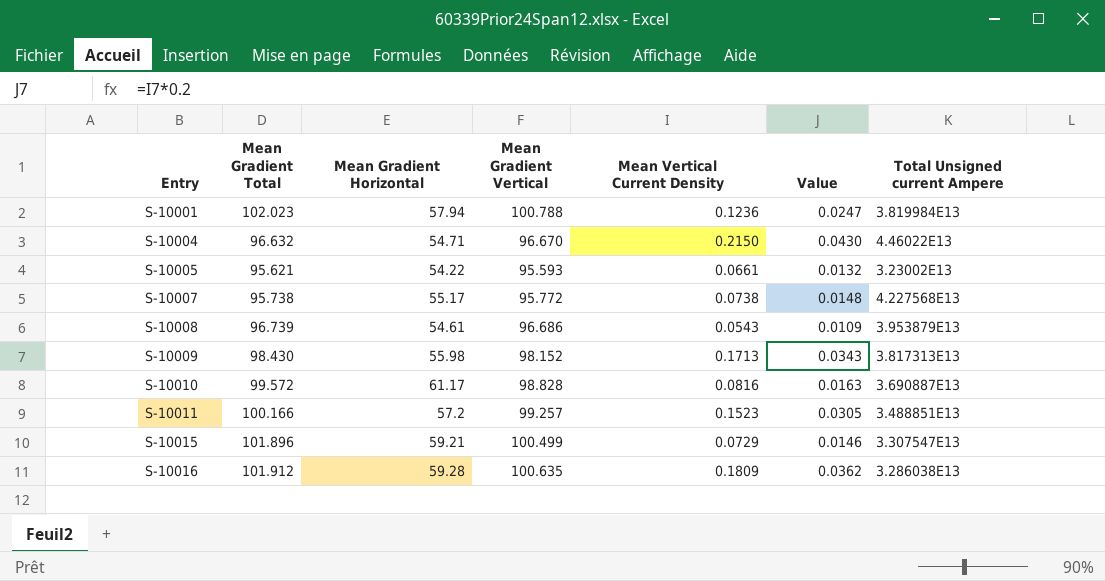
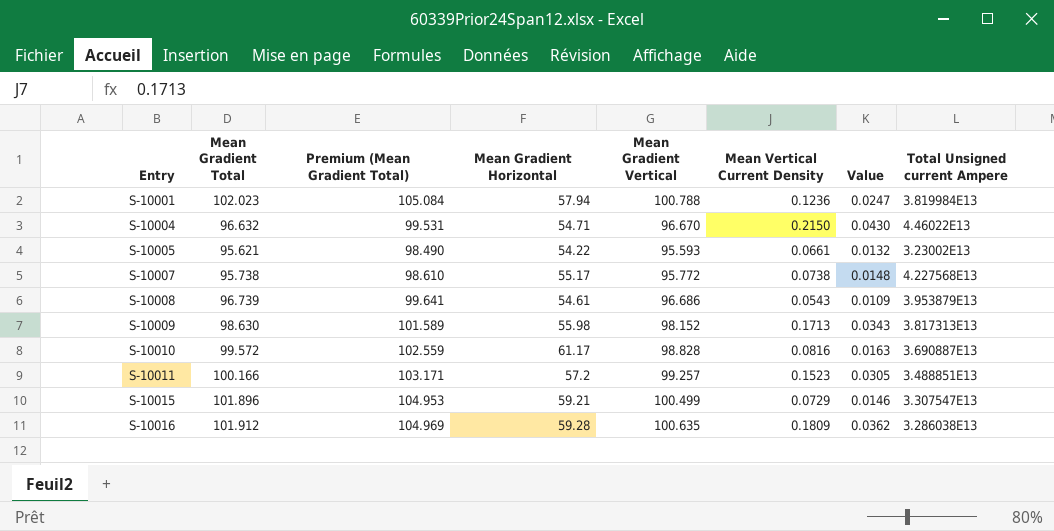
column Premium (Mean Gradient Total) | formula: none -> [Mean Gradient Total] * 1.03
S-10009 | Mean Gradient Total: 98.430 -> 98.630

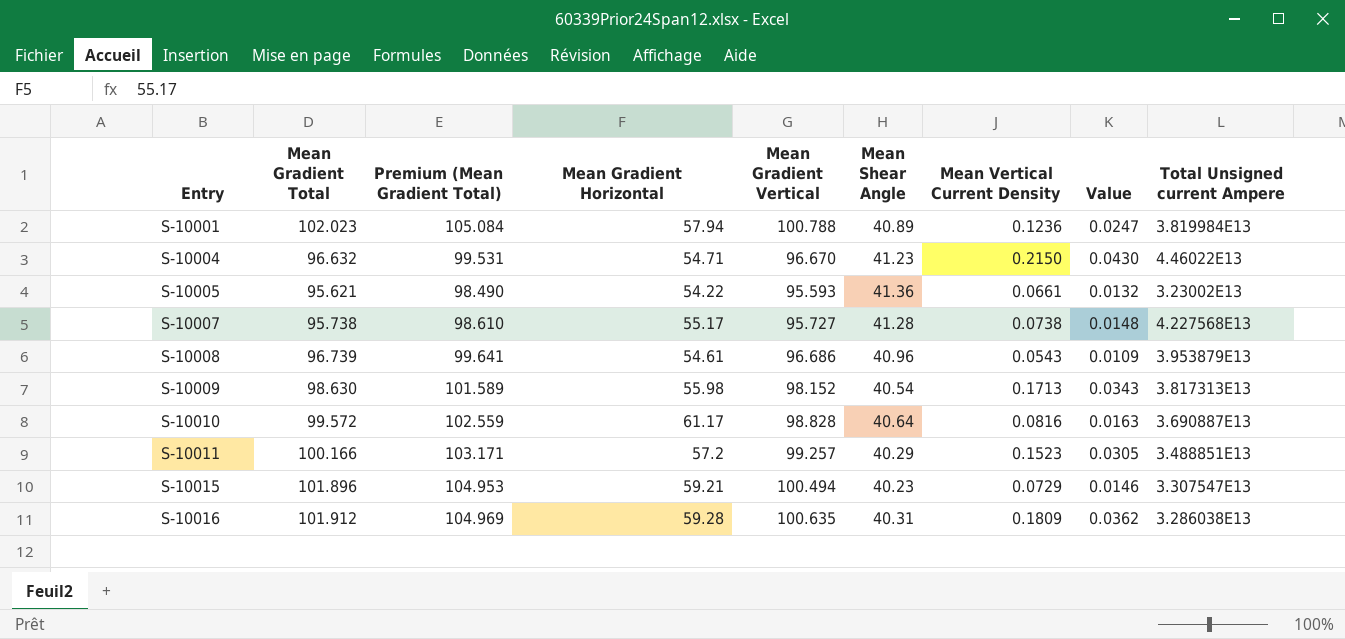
column Mean Shear Angle | position: none -> 6
S-10007 | Mean Gradient Vertical: 95.772 -> 95.727
S-10015 | Mean Gradient Vertical: 100.499 -> 100.494

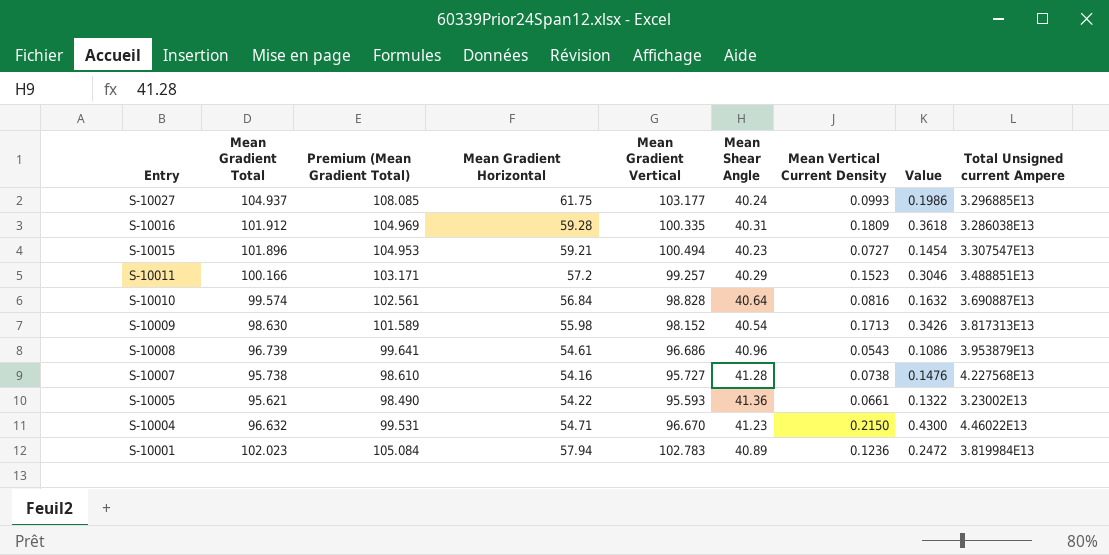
row order: Entry ascending -> Entry descending
column Value | formula: [Mean Vertical Current Density] * 0.2 -> [Mean Vertical Current Density] * 2
row S-10027: none -> 104.937 | 108.085 | 61.75 | 103.177 | 40.24 | 0.0993 | 0.1986 | 3.296885E13
S-10016 | Mean Gradient Vertical: 100.635 -> 100.335
S-10015 | Mean Vertical Current Density: 0.0729 -> 0.0727
S-10010 | Mean Gradient Total: 99.572 -> 99.574
S-10010 | Premium (Mean Gradient Total): 102.559 -> 102.561
S-10010 | Mean Gradient Horizontal: 61.17 -> 56.84
S-10007 | Mean Gradient Horizontal: 55.17 -> 54.16
S-10001 | Mean Gradient Vertical: 100.788 -> 102.783

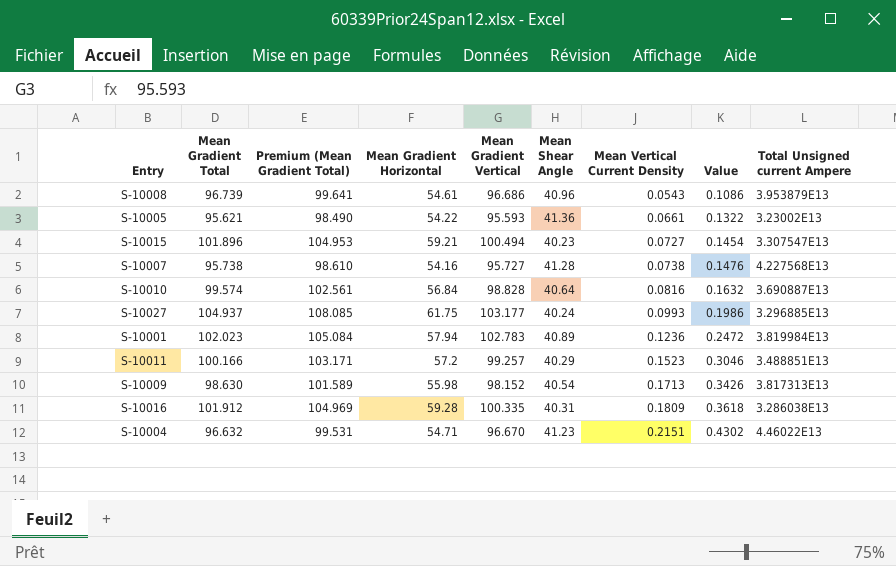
row order: Entry descending -> Mean Vertical Current Density ascending
S-10004 | Mean Vertical Current Density: 0.2150 -> 0.2151
S-10004 | Value: 0.4300 -> 0.4302

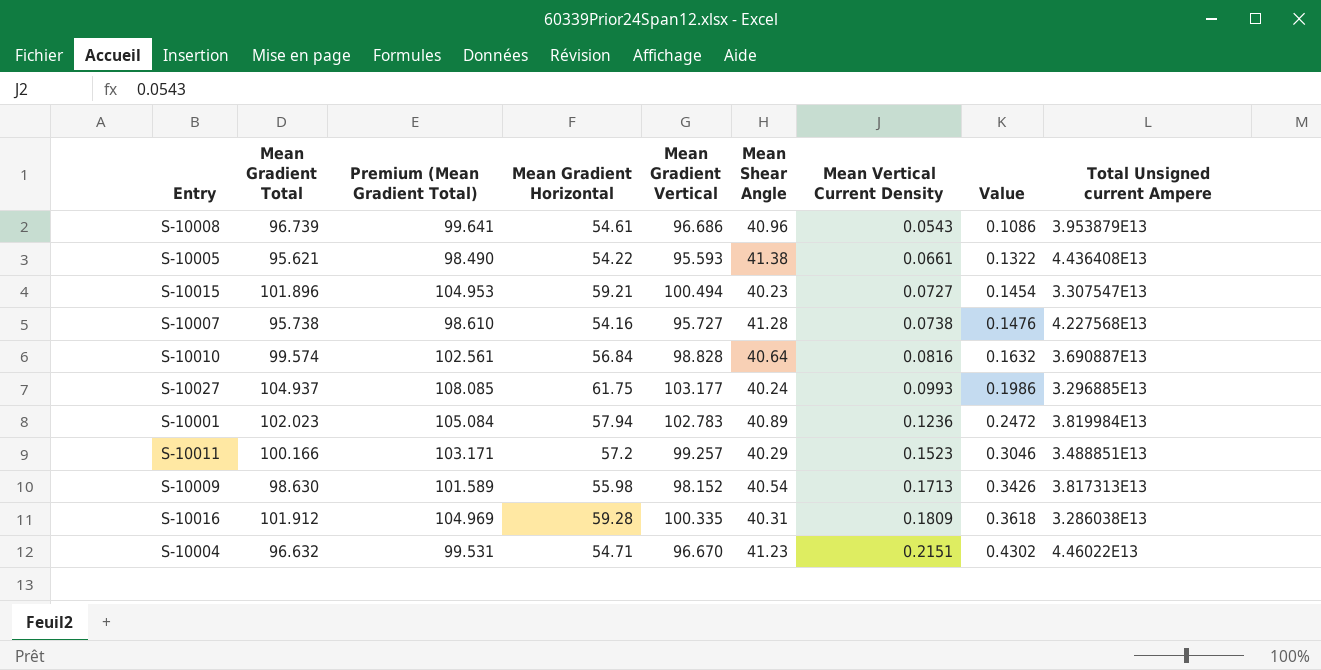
S-10005 | Mean Shear Angle: 41.36 -> 41.38
S-10005 | Total Unsigned current Ampere: 3.23002E13 -> 4.436408E13

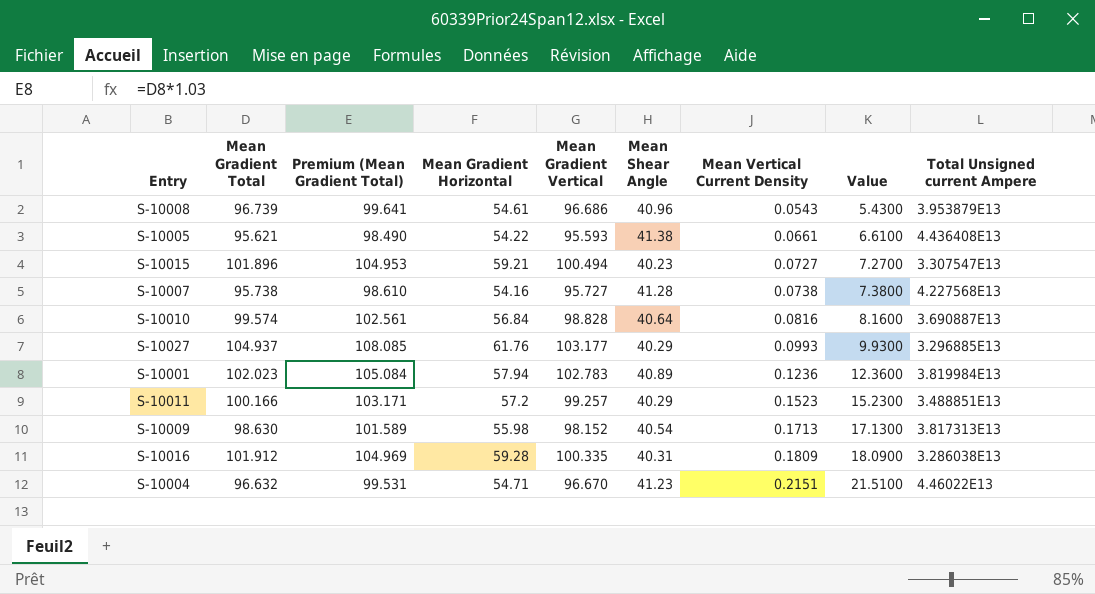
column Value | formula: [Mean Vertical Current Density] * 2 -> [Mean Vertical Current Density] * 100
S-10027 | Mean Gradient Horizontal: 61.75 -> 61.76
S-10027 | Mean Shear Angle: 40.24 -> 40.29

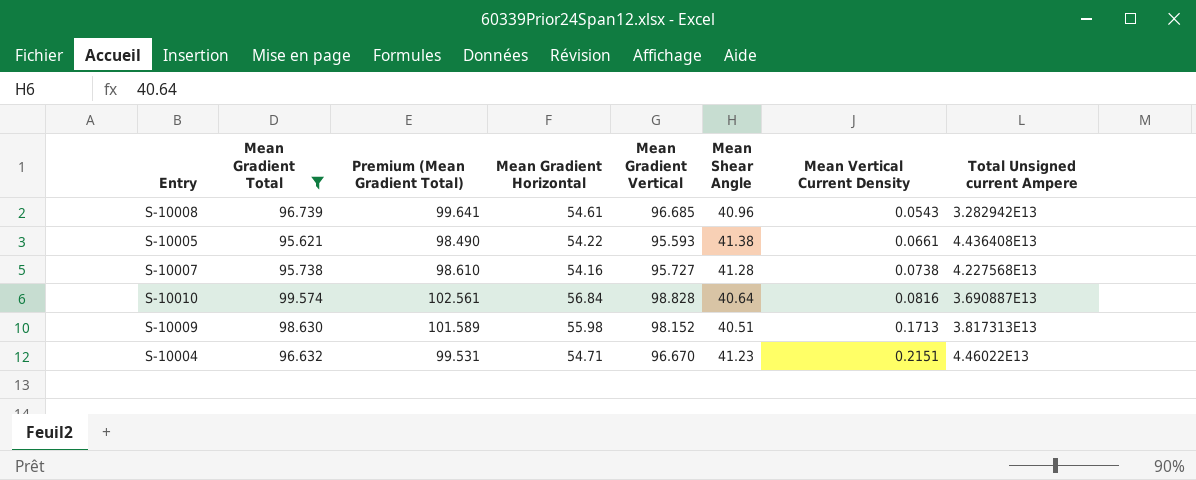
filter: none -> Mean Gradient Total <= 99.574
column Value | formula: [Mean Vertical Current Density] * 100 -> none
S-10008 | Mean Gradient Vertical: 96.686 -> 96.685
S-10008 | Total Unsigned current Ampere: 3.953879E13 -> 3.282942E13
S-10009 | Mean Shear Angle: 40.54 -> 40.51

